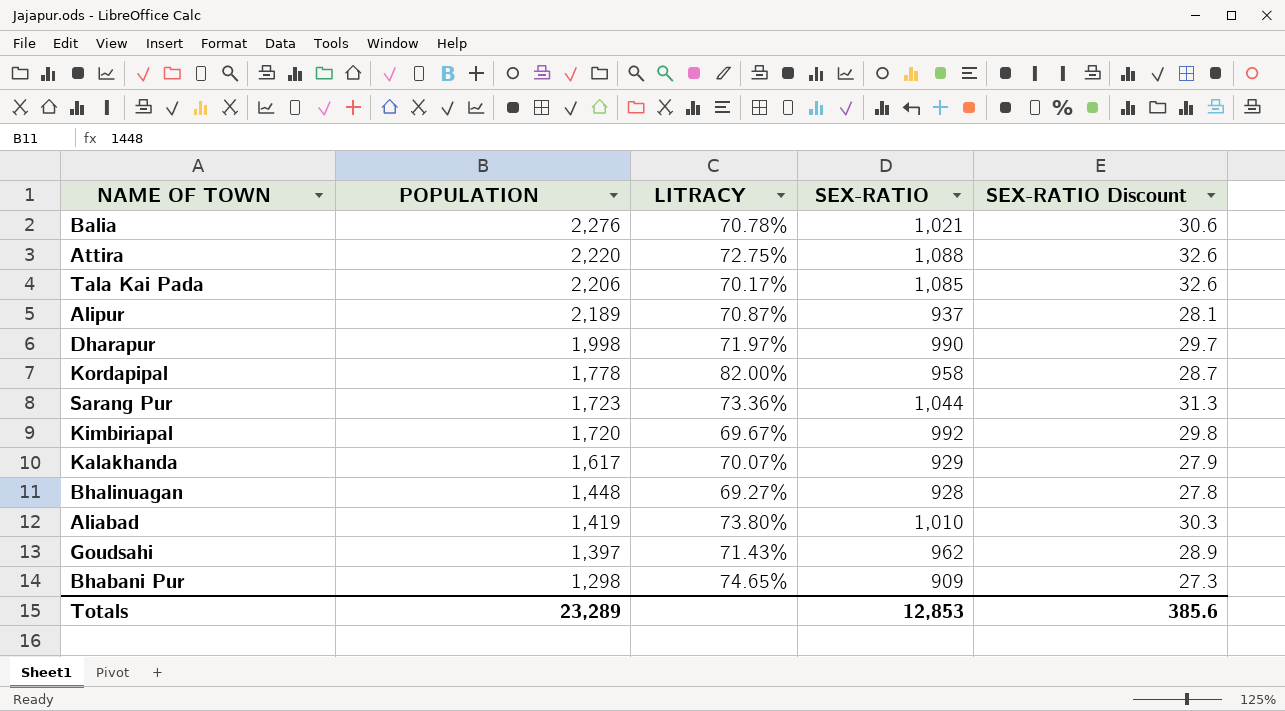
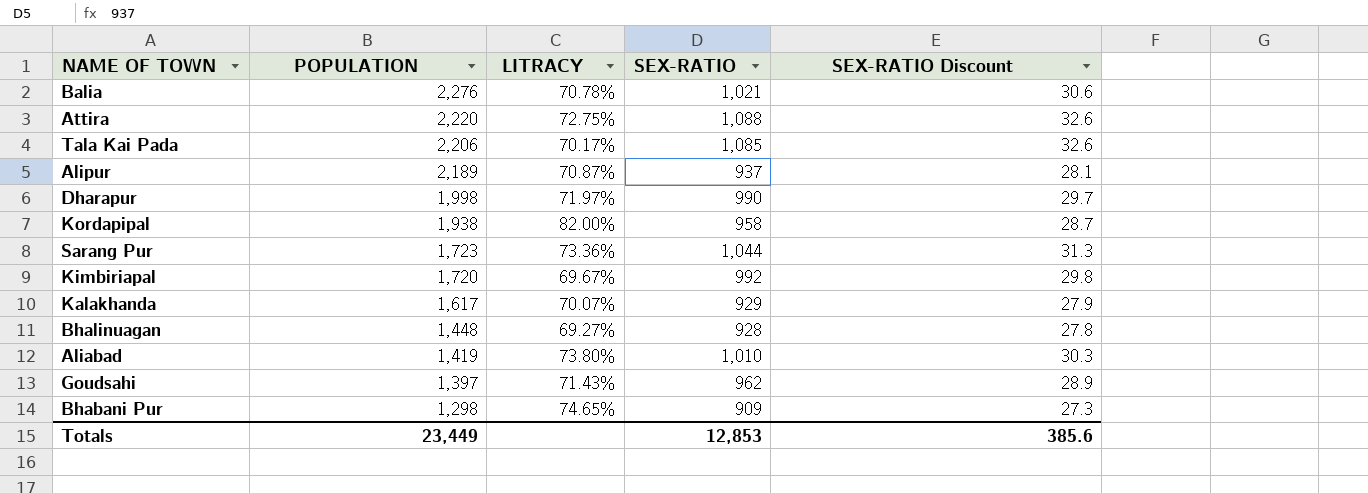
Kordapipal | POPULATION: 1,778 -> 1,938
Totals | POPULATION: 23,289 -> 23,449

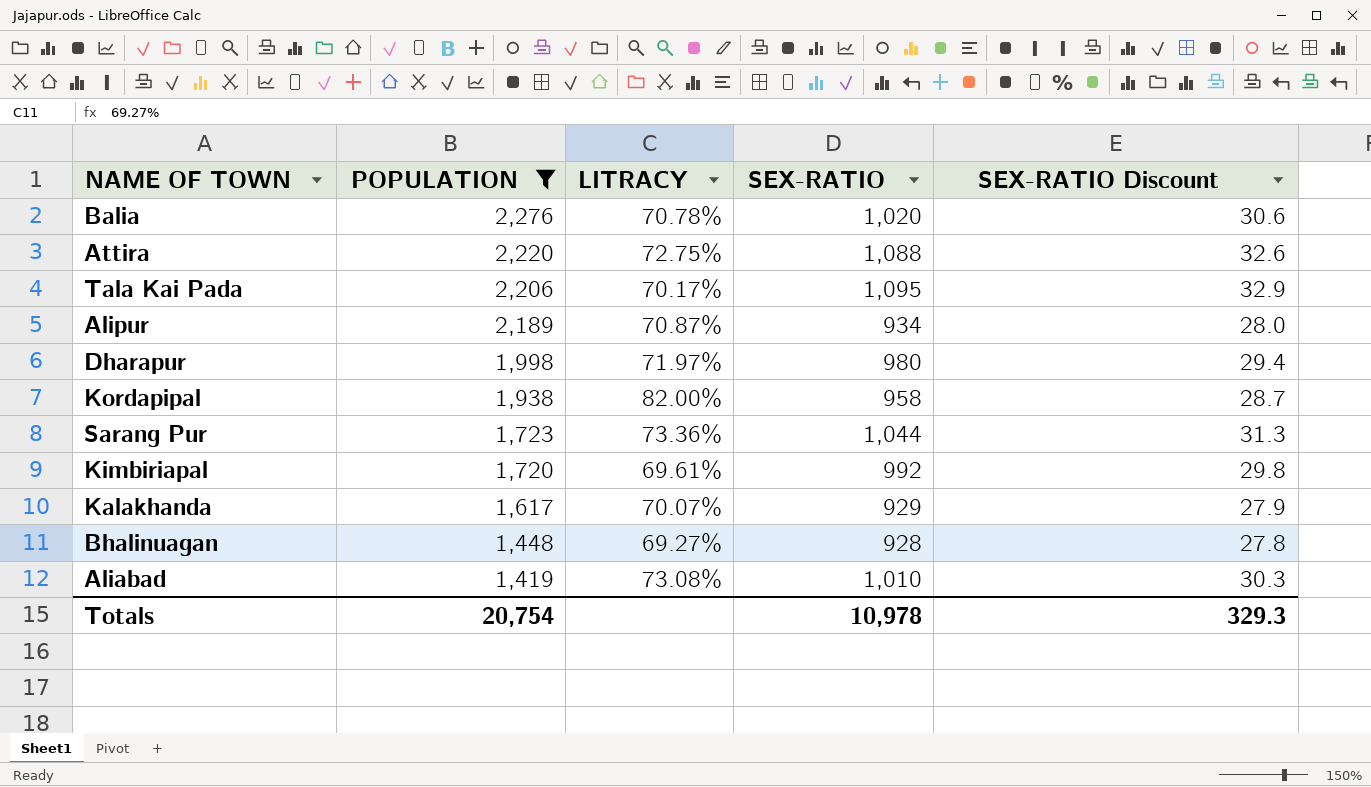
filter: none -> POPULATION >= 1,419
Balia | SEX-RATIO: 1,021 -> 1,020
Tala Kai Pada | SEX-RATIO: 1,085 -> 1,095
Tala Kai Pada | SEX-RATIO Discount: 32.6 -> 32.9
Alipur | SEX-RATIO: 937 -> 934
Alipur | SEX-RATIO Discount: 28.1 -> 28.0
Dharapur | SEX-RATIO: 990 -> 980
Dharapur | SEX-RATIO Discount: 29.7 -> 29.4
Kimbiriapal | LITRACY: 69.67% -> 69.61%
Aliabad | LITRACY: 73.80% -> 73.08%
Totals | POPULATION: 23,449 -> 20,754
Totals | SEX-RATIO: 12,853 -> 10,978
Totals | SEX-RATIO Discount: 385.6 -> 329.3

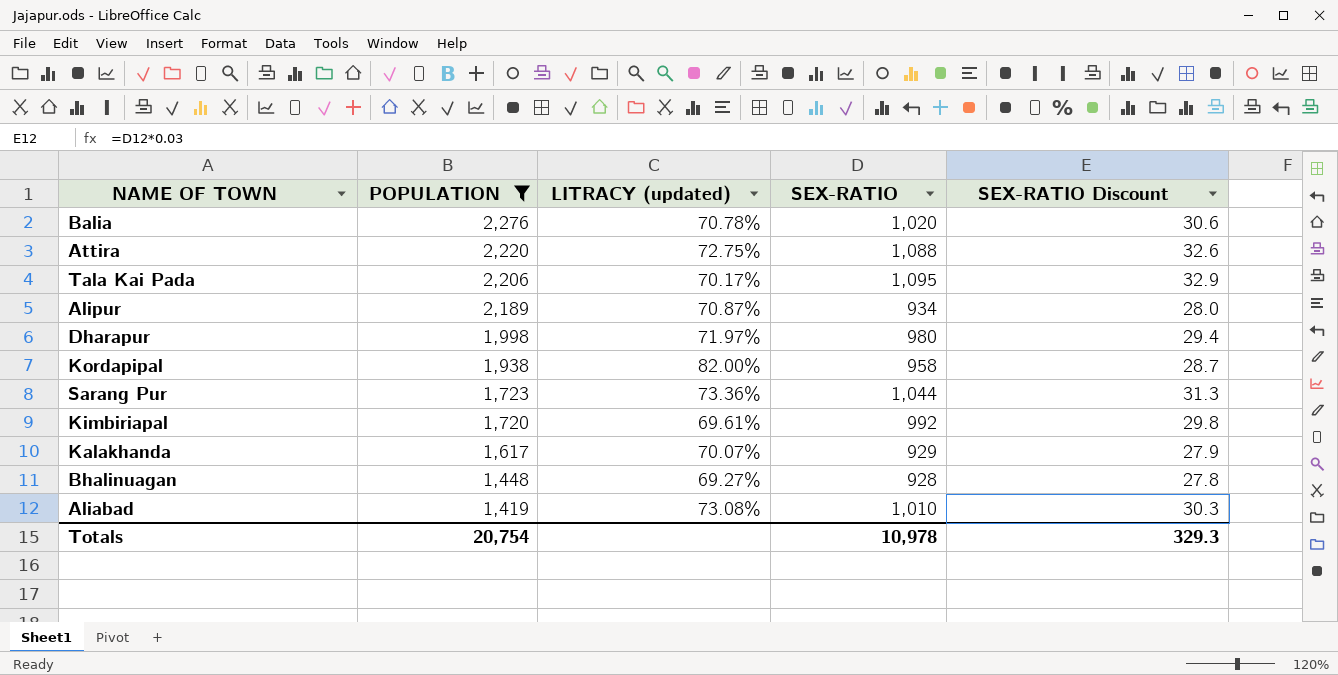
column name: LITRACY -> LITRACY (updated)

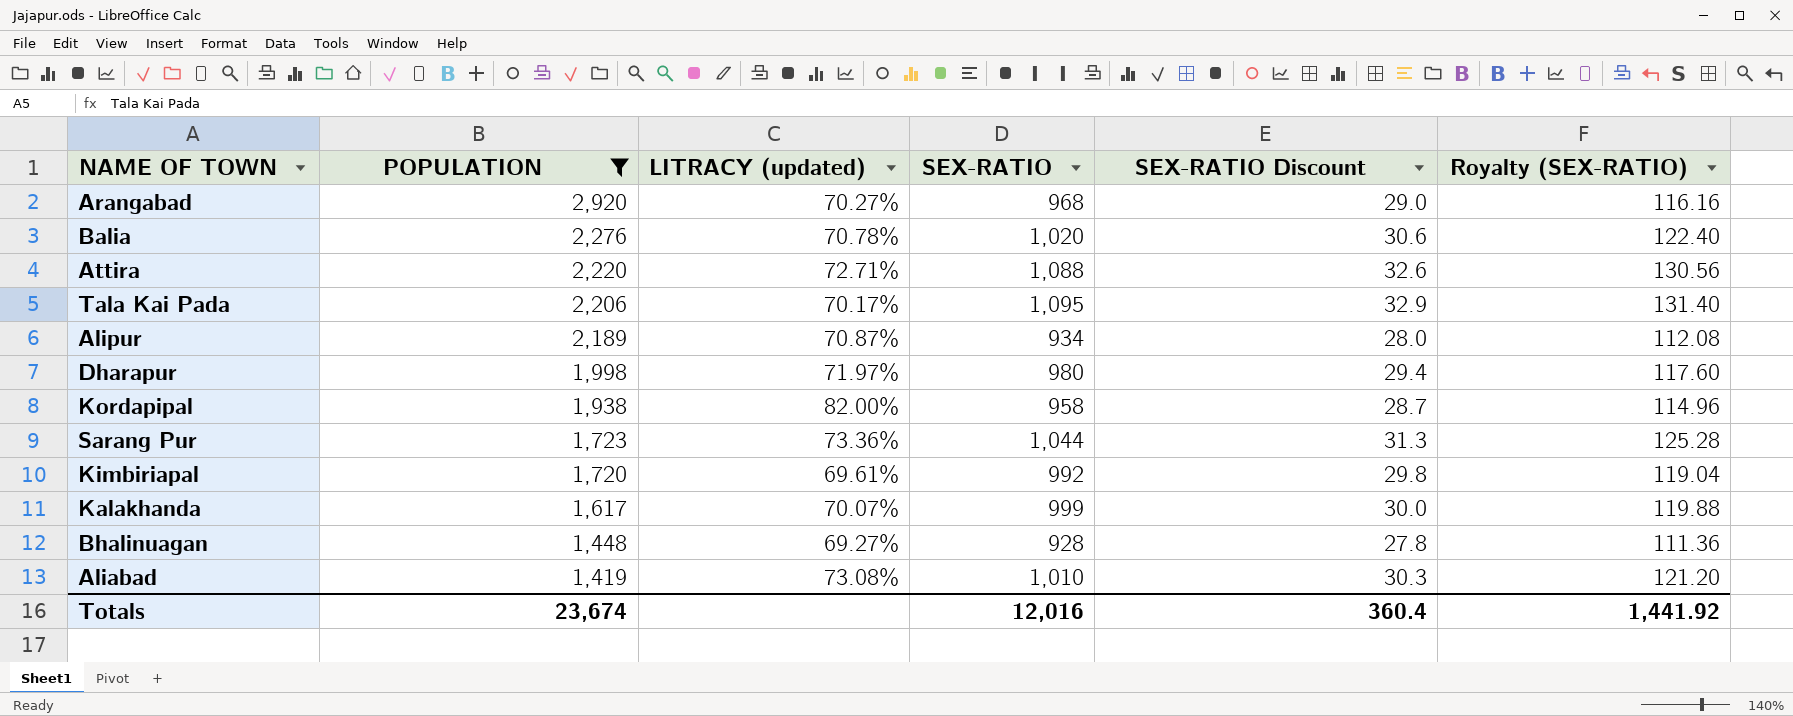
column Royalty (SEX-RATIO) | formula: none -> [SEX-RATIO] * 0.12
row Arangabad: none -> 2,920 | 70.27% | 968 | 29.0 | 116.16
Attira | LITRACY (updated): 72.75% -> 72.71%
Kalakhanda | SEX-RATIO: 929 -> 999
Kalakhanda | SEX-RATIO Discount: 27.9 -> 30.0
Totals | POPULATION: 20,754 -> 23,674
Totals | SEX-RATIO: 10,978 -> 12,016
Totals | SEX-RATIO Discount: 329.3 -> 360.4

